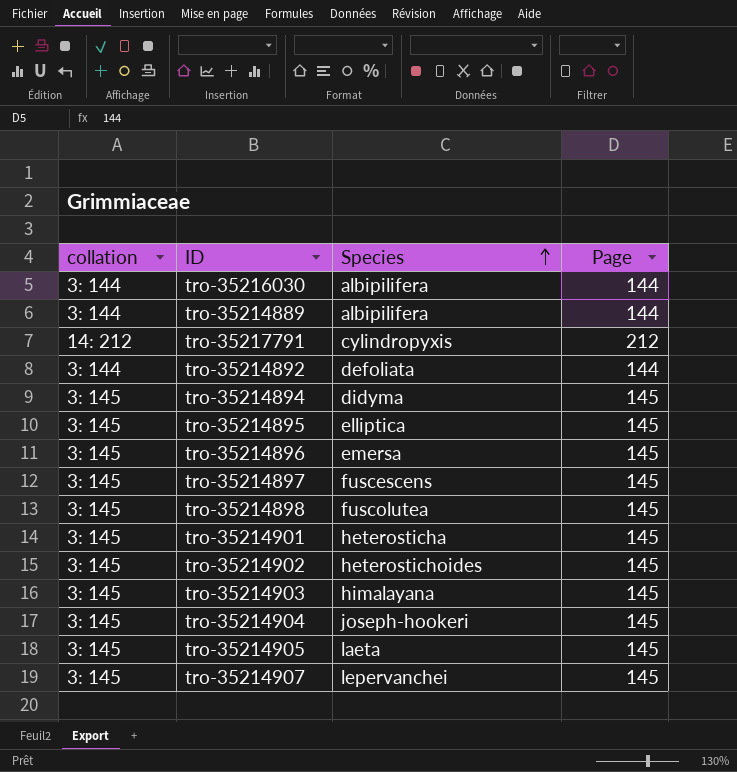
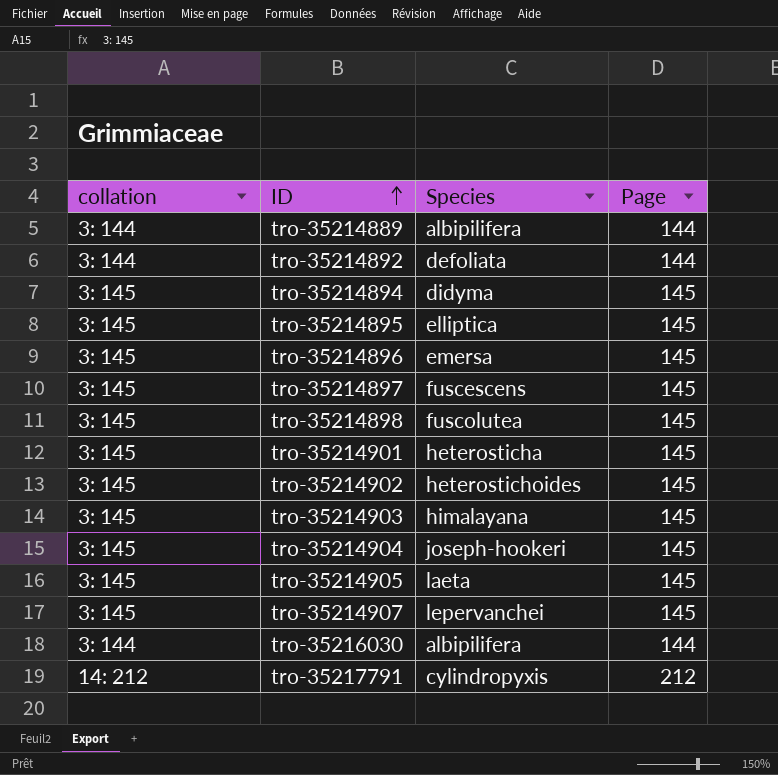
row order: Species ascending -> ID ascending

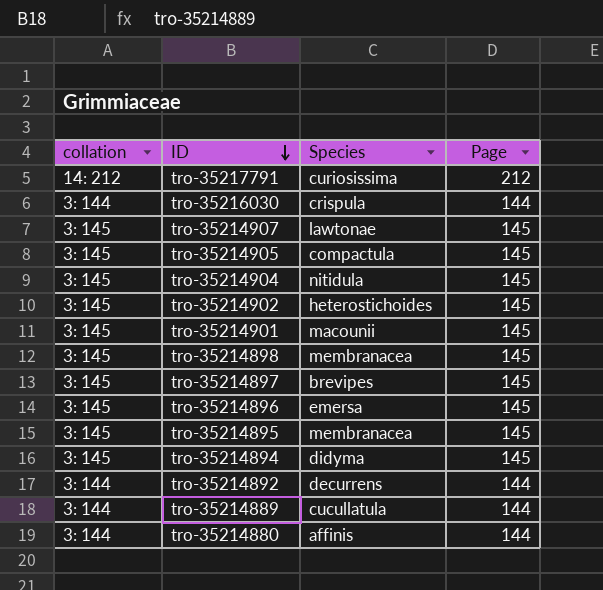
row order: ID ascending -> ID descending
row tro-35214903: 3: 145 | himalayana | 145 -> none
tro-35217791 | Species: cylindropyxis -> curiosissima
tro-35216030 | Species: albipilifera -> crispula
tro-35214907 | Species: lepervanchei -> lawtonae
tro-35214905 | Species: laeta -> compactula
tro-35214904 | Species: joseph-hookeri -> nitidula
tro-35214901 | Species: heterosticha -> macounii
tro-35214898 | Species: fuscolutea -> membranacea
tro-35214897 | Species: fuscescens -> brevipes
tro-35214895 | Species: elliptica -> membranacea
tro-35214892 | Species: defoliata -> decurrens
tro-35214889 | Species: albipilifera -> cucullatula
row tro-35214880: none -> 3: 144 | affinis | 144

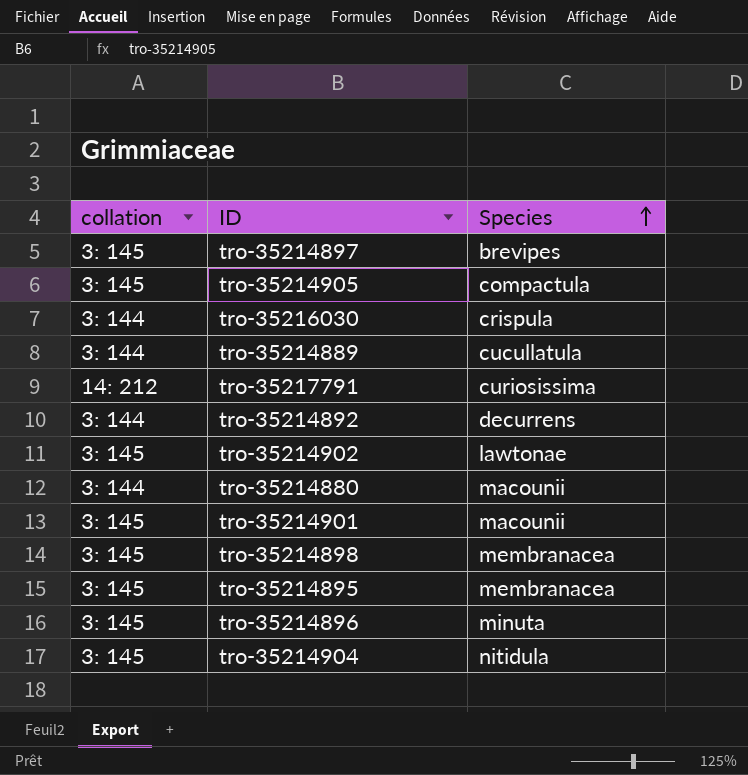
row order: ID descending -> Species ascending
column Page | position: 4 -> none
row tro-35214907: 3: 145 | lawtonae | 145 -> none
row tro-35214894: 3: 145 | didyma | 145 -> none
tro-35214902 | Species: heterostichoides -> lawtonae
tro-35214880 | Species: affinis -> macounii
tro-35214896 | Species: emersa -> minuta

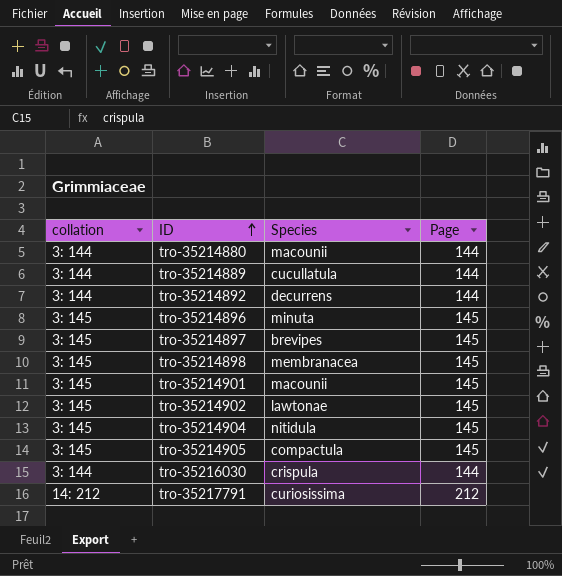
row order: Species ascending -> ID ascending
column Page | position: none -> 4
row tro-35214895: 3: 145 | membranacea -> none

